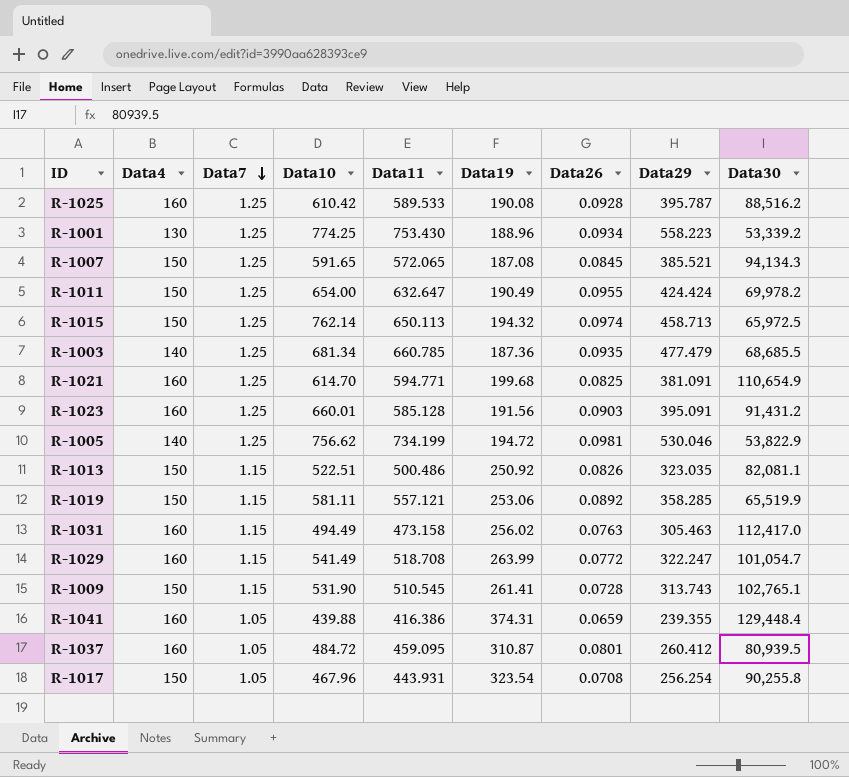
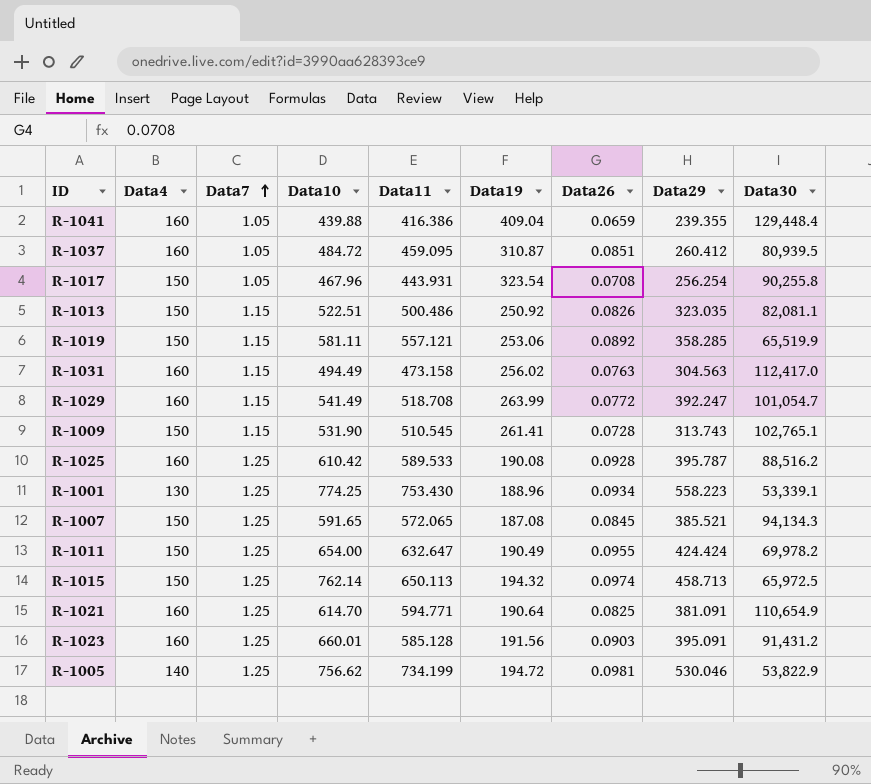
row order: Data7 descending -> Data7 ascending
row R-1003: 140 | 1.25 | 681.34 | 660.785 | 187.36 | 0.0935 | 477.479 | 68,685.5 -> none
R-1041 | Data19: 374.31 -> 409.04
R-1037 | Data26: 0.0801 -> 0.0851
R-1031 | Data29: 305.463 -> 304.563
R-1029 | Data29: 322.247 -> 392.247
R-1001 | Data30: 53,339.2 -> 53,339.1
R-1021 | Data19: 199.68 -> 190.64

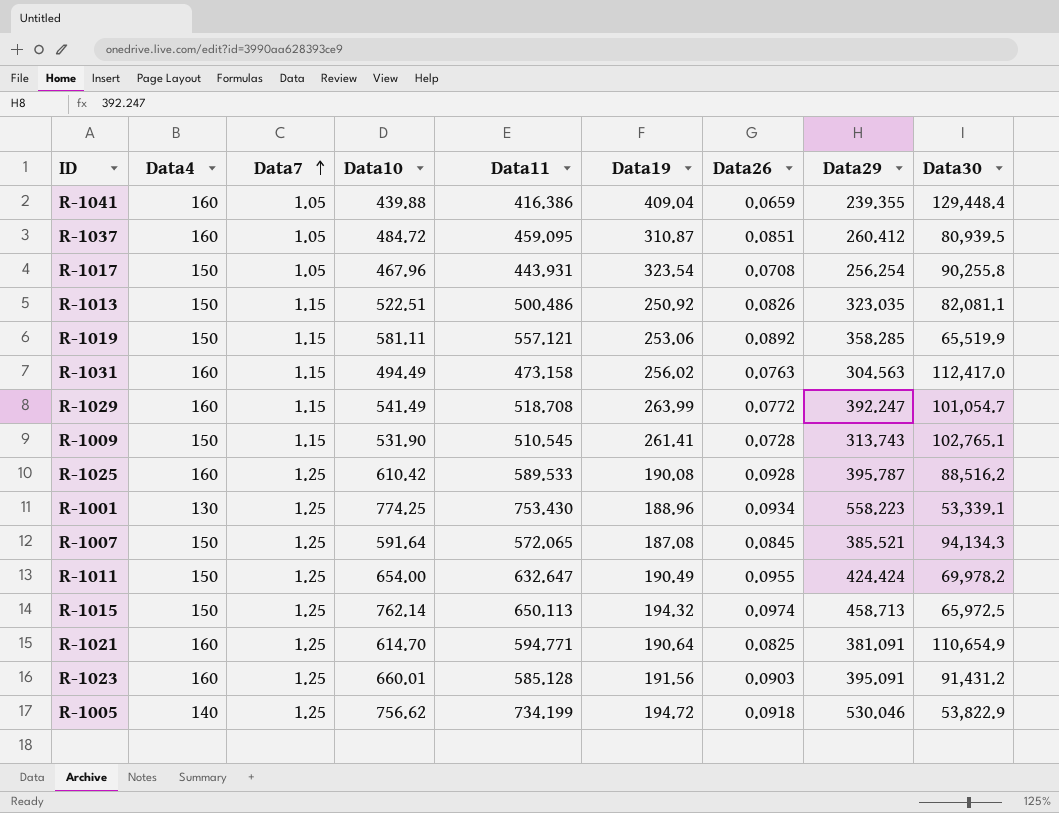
R-1007 | Data10: 591.65 -> 591.64
R-1005 | Data26: 0.0981 -> 0.0918

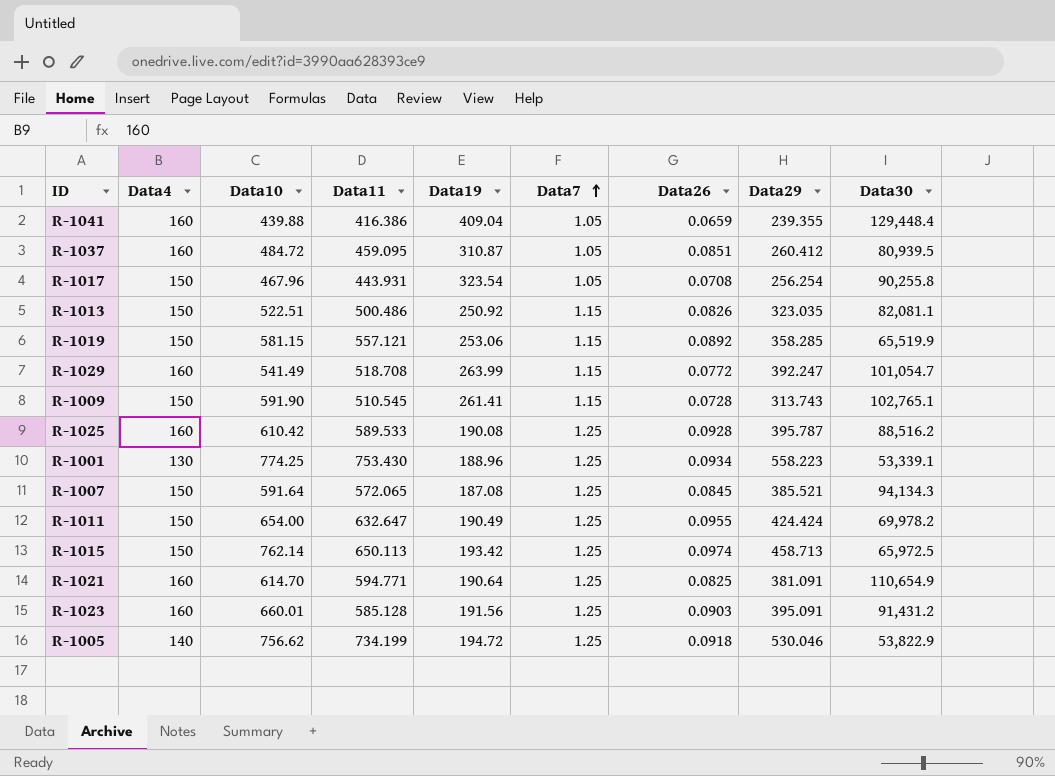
column Data7 | position: 3 -> 6
row R-1031: 160 | 1.15 | 494.49 | 473.158 | 256.02 | 0.0763 | 304.563 | 112,417.0 -> none
R-1019 | Data10: 581.11 -> 581.15
R-1009 | Data10: 531.90 -> 591.90
R-1015 | Data19: 194.32 -> 193.42

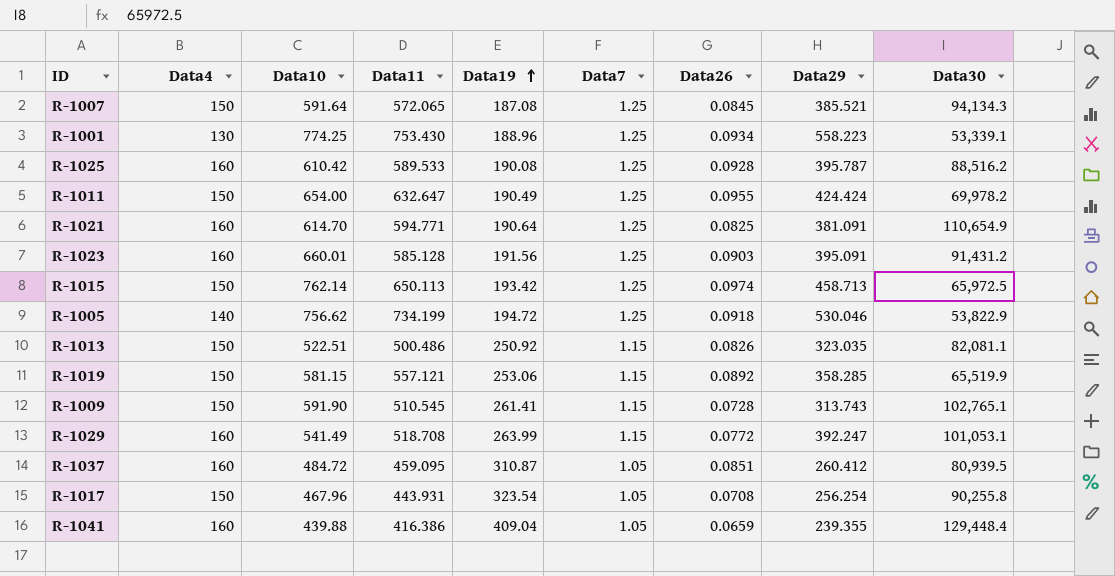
row order: Data7 ascending -> Data19 ascending
R-1029 | Data30: 101,054.7 -> 101,053.1

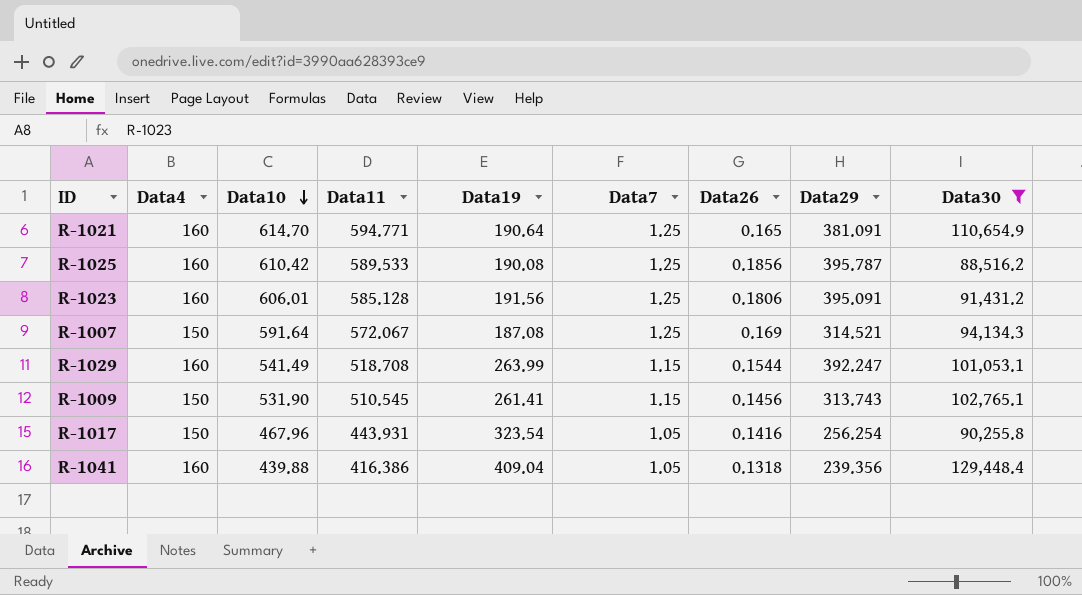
filter: none -> Data30 >= 88,516.2
row order: Data19 ascending -> Data10 descending
R-1021 | Data26: 0.0825 -> 0.165
R-1025 | Data26: 0.0928 -> 0.1856
R-1023 | Data10: 660.01 -> 606.01
R-1023 | Data26: 0.0903 -> 0.1806
R-1007 | Data11: 572.065 -> 572.067
R-1007 | Data26: 0.0845 -> 0.169
R-1007 | Data29: 385.521 -> 314.521
R-1029 | Data26: 0.0772 -> 0.1544
R-1009 | Data10: 591.90 -> 531.90
R-1009 | Data26: 0.0728 -> 0.1456
R-1017 | Data26: 0.0708 -> 0.1416
R-1041 | Data26: 0.0659 -> 0.1318
R-1041 | Data29: 239.355 -> 239.356

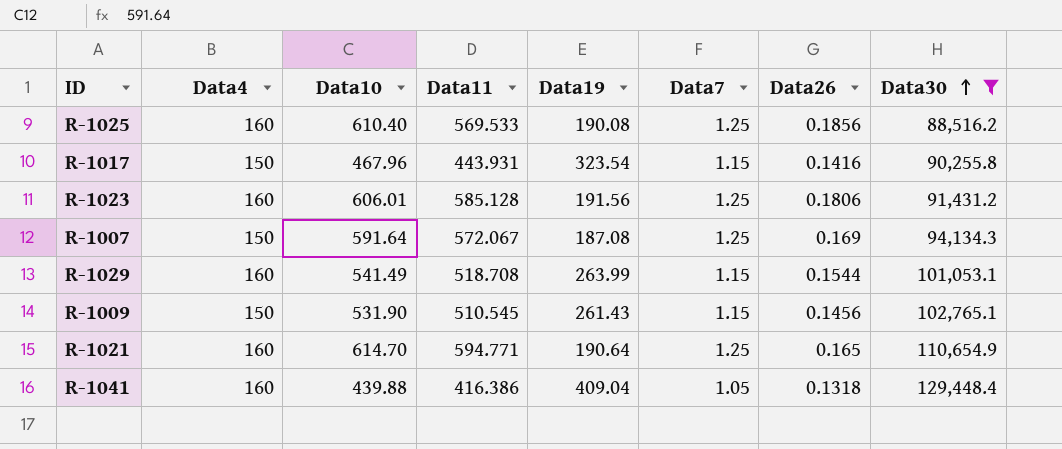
row order: Data10 descending -> Data30 ascending
column Data29 | position: 8 -> none
R-1025 | Data10: 610.42 -> 610.40
R-1025 | Data11: 589.533 -> 569.533
R-1017 | Data7: 1.05 -> 1.15
R-1009 | Data19: 261.41 -> 261.43

